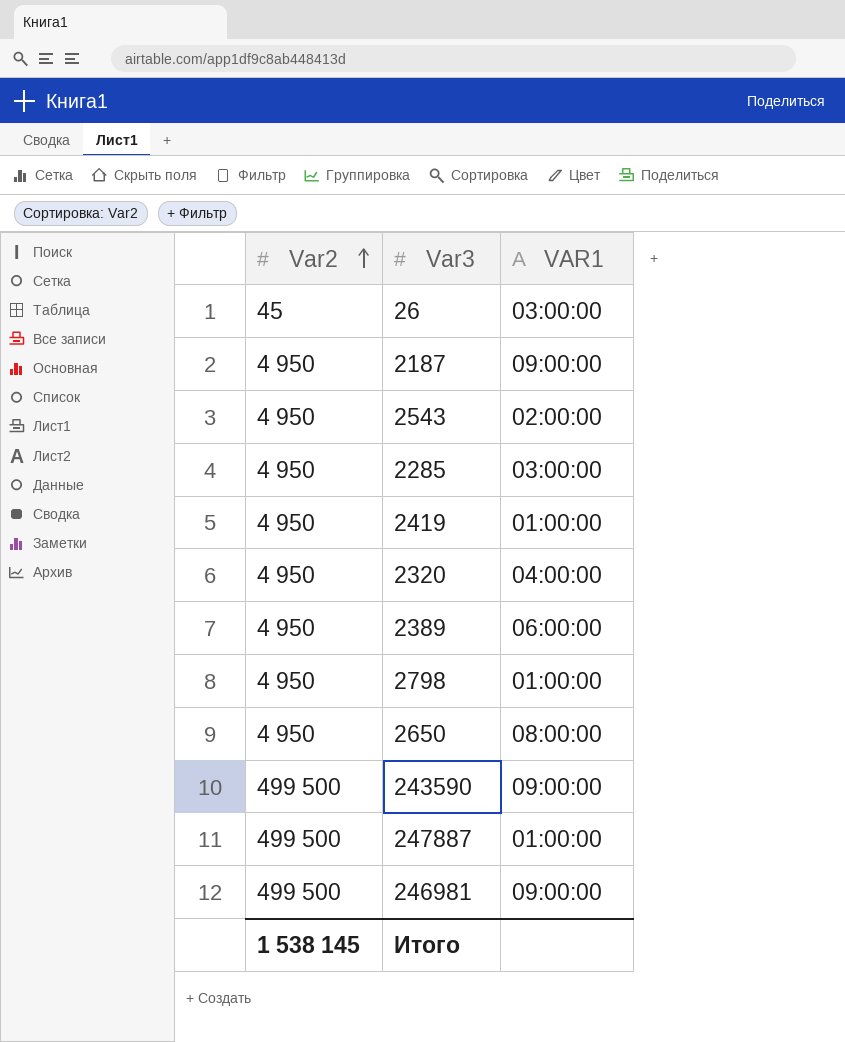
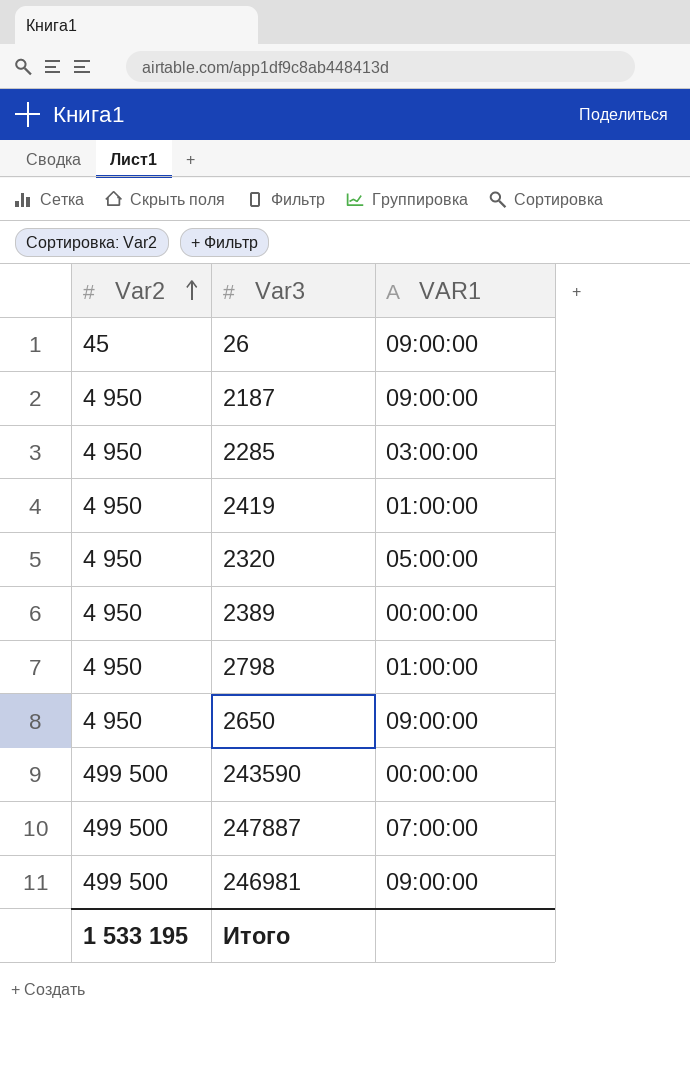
row 2543: 4 950 | 02:00:00 -> none
26 | VAR1: 03:00:00 -> 09:00:00
2320 | VAR1: 04:00:00 -> 05:00:00
2389 | VAR1: 06:00:00 -> 00:00:00
2650 | VAR1: 08:00:00 -> 09:00:00
243590 | VAR1: 09:00:00 -> 00:00:00
247887 | VAR1: 01:00:00 -> 07:00:00
Итого | Var2: 1 538 145 -> 1 533 195

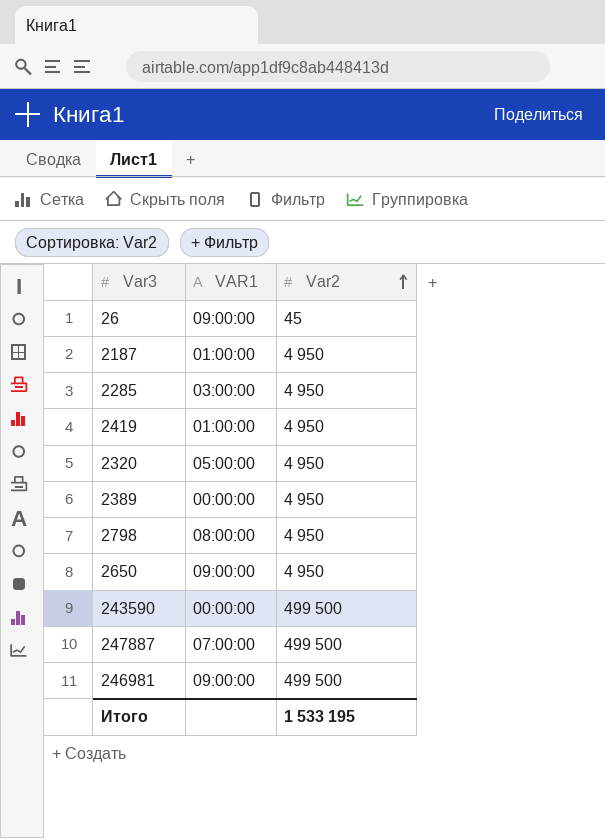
column Var2 | position: 1 -> 3
2187 | VAR1: 09:00:00 -> 01:00:00
2798 | VAR1: 01:00:00 -> 08:00:00

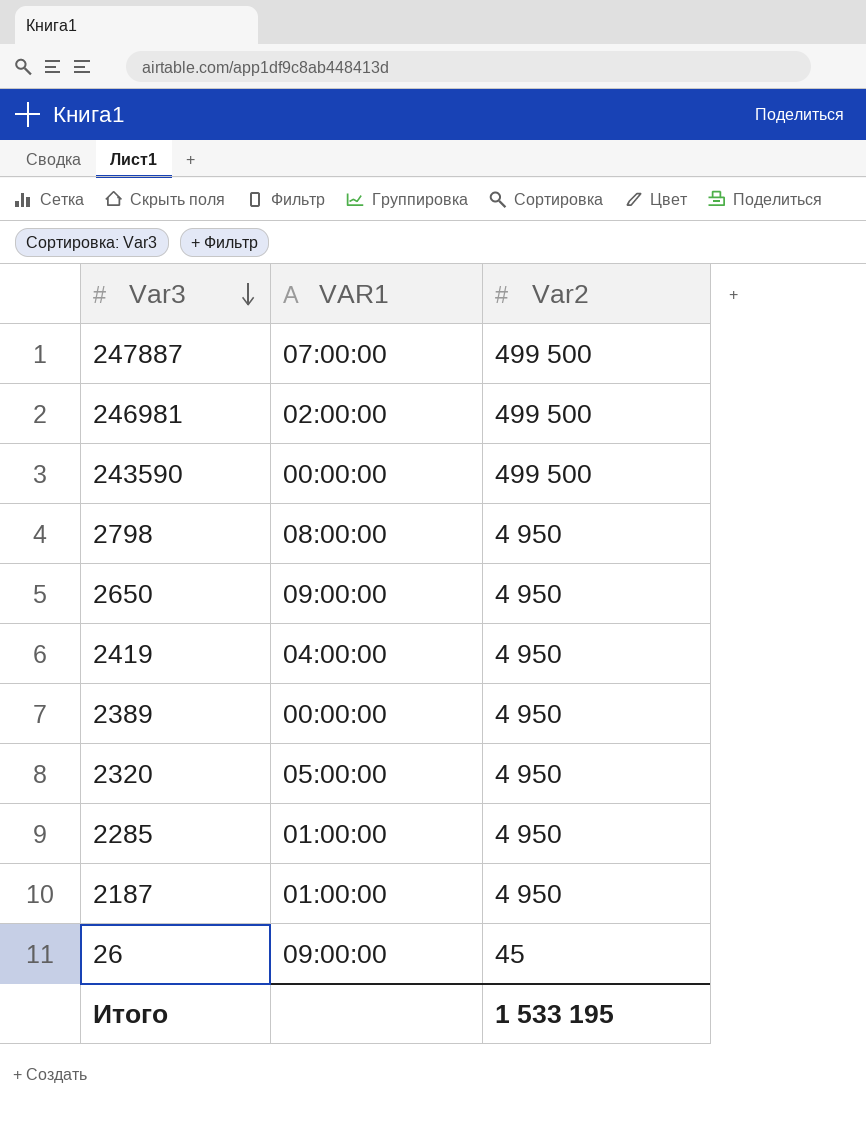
row order: Var2 ascending -> Var3 descending
246981 | VAR1: 09:00:00 -> 02:00:00
2419 | VAR1: 01:00:00 -> 04:00:00
2285 | VAR1: 03:00:00 -> 01:00:00

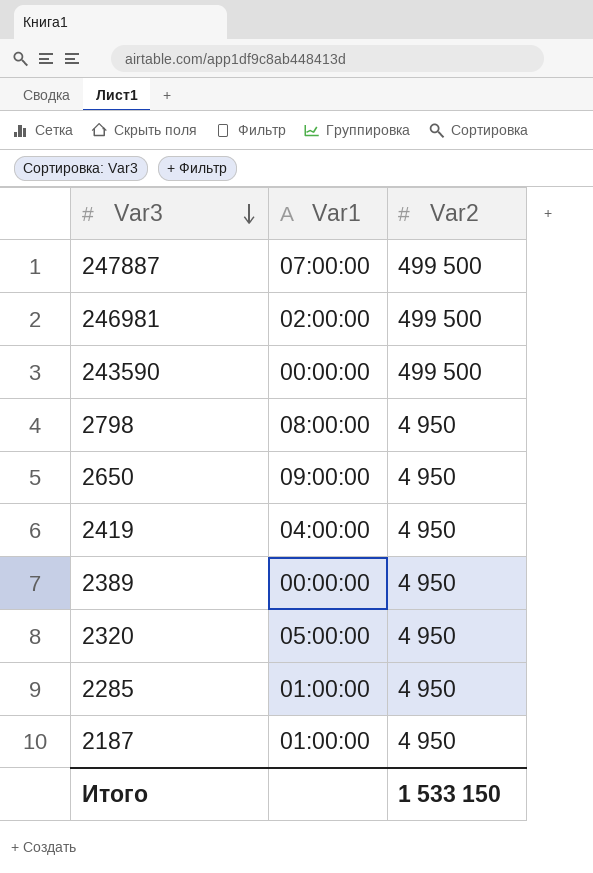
column name: VAR1 -> Var1
row 26: 09:00:00 | 45 -> none
Итого | Var2: 1 533 195 -> 1 533 150

